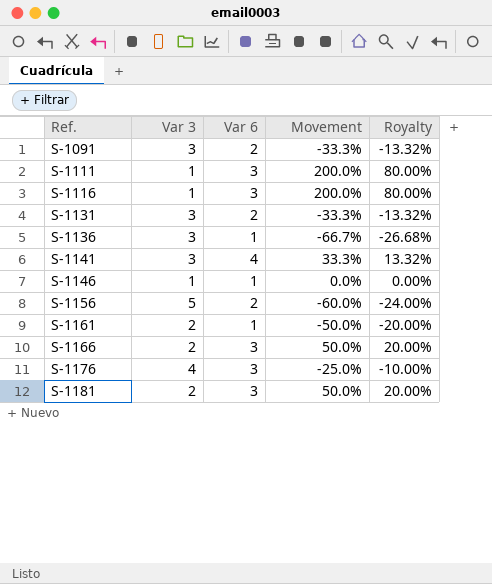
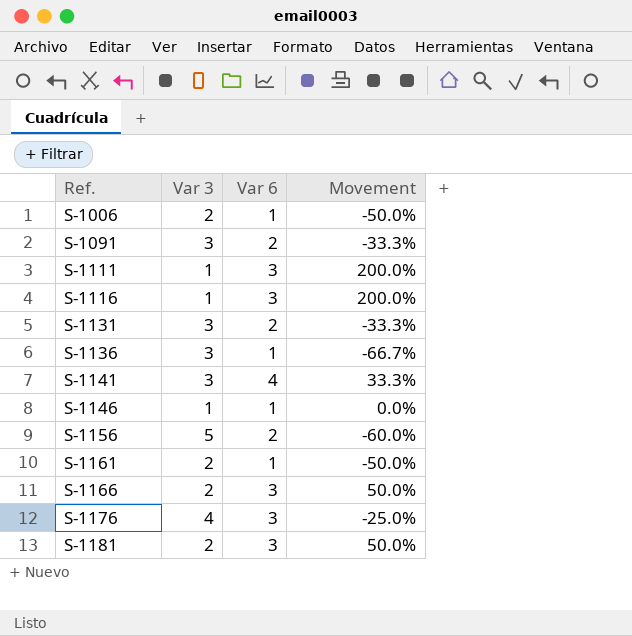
column Royalty | formula: [Movement] * 0.4 -> none
row S-1006: none -> 2 | 1 | -50.0%

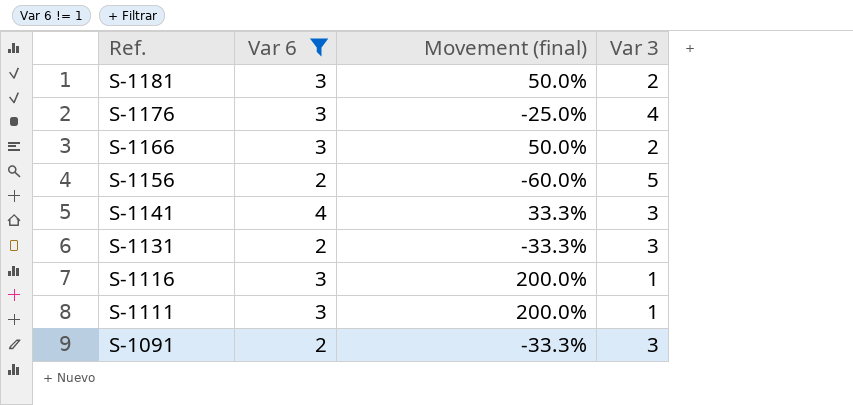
filter: none -> Var 6 != 1
row order: Ref. ascending -> Ref. descending
column name: Movement -> Movement (final)
column Var 3 | position: 2 -> 4

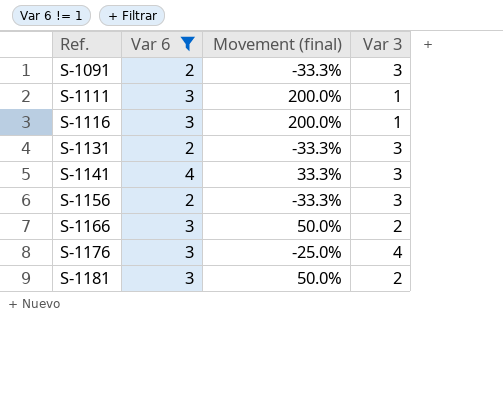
row order: Ref. descending -> Ref. ascending
S-1156 | Movement (final): -60.0% -> -33.3%
S-1156 | Var 3: 5 -> 3

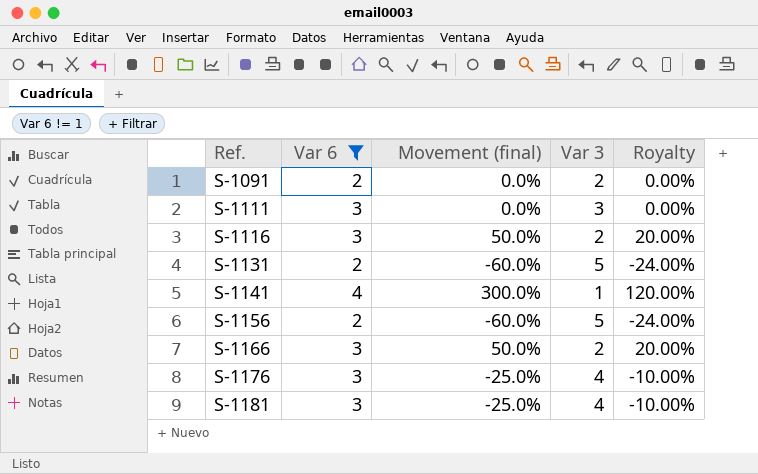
column Royalty | formula: none -> [Movement (final)] * 0.4
S-1091 | Movement (final): -33.3% -> 0.0%
S-1091 | Var 3: 3 -> 2
S-1111 | Movement (final): 200.0% -> 0.0%
S-1111 | Var 3: 1 -> 3
S-1116 | Movement (final): 200.0% -> 50.0%
S-1116 | Var 3: 1 -> 2
S-1131 | Movement (final): -33.3% -> -60.0%
S-1131 | Var 3: 3 -> 5
S-1141 | Movement (final): 33.3% -> 300.0%
S-1141 | Var 3: 3 -> 1
S-1156 | Movement (final): -33.3% -> -60.0%
S-1156 | Var 3: 3 -> 5
S-1181 | Movement (final): 50.0% -> -25.0%
S-1181 | Var 3: 2 -> 4

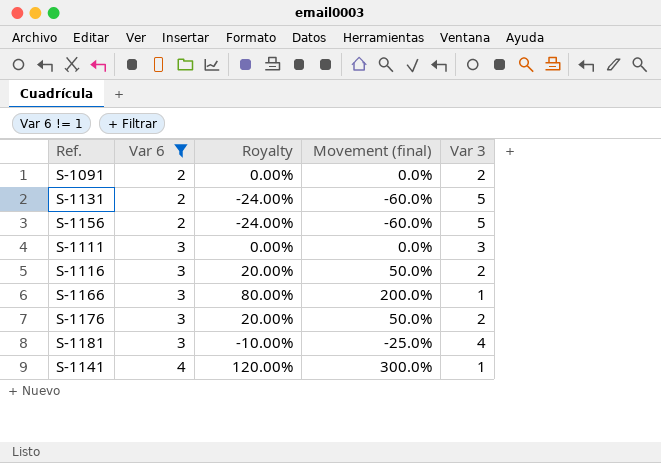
row order: Ref. ascending -> Var 6 ascending
column Royalty | position: 5 -> 3
S-1166 | Royalty: 20.00% -> 80.00%
S-1166 | Movement (final): 50.0% -> 200.0%
S-1166 | Var 3: 2 -> 1
S-1176 | Royalty: -10.00% -> 20.00%
S-1176 | Movement (final): -25.0% -> 50.0%
S-1176 | Var 3: 4 -> 2

